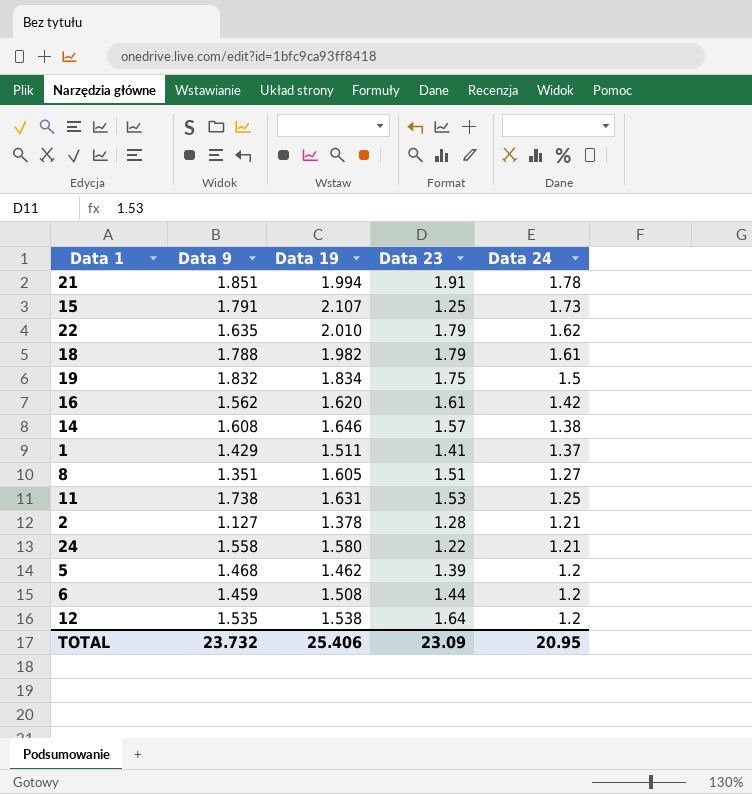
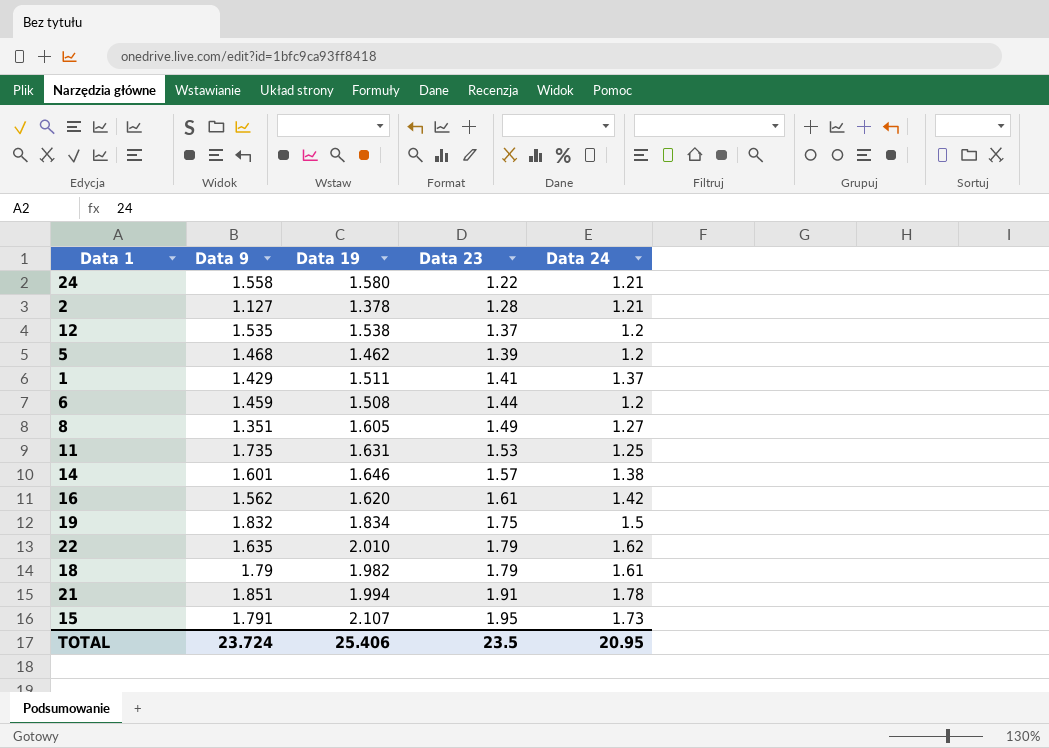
row order: Data 24 descending -> Data 23 ascending
12 | Data 23: 1.64 -> 1.37
8 | Data 23: 1.51 -> 1.49
11 | Data 9: 1.738 -> 1.735
14 | Data 9: 1.608 -> 1.601
18 | Data 9: 1.788 -> 1.79
15 | Data 23: 1.25 -> 1.95
TOTAL | Data 9: 23.732 -> 23.724
TOTAL | Data 23: 23.09 -> 23.5

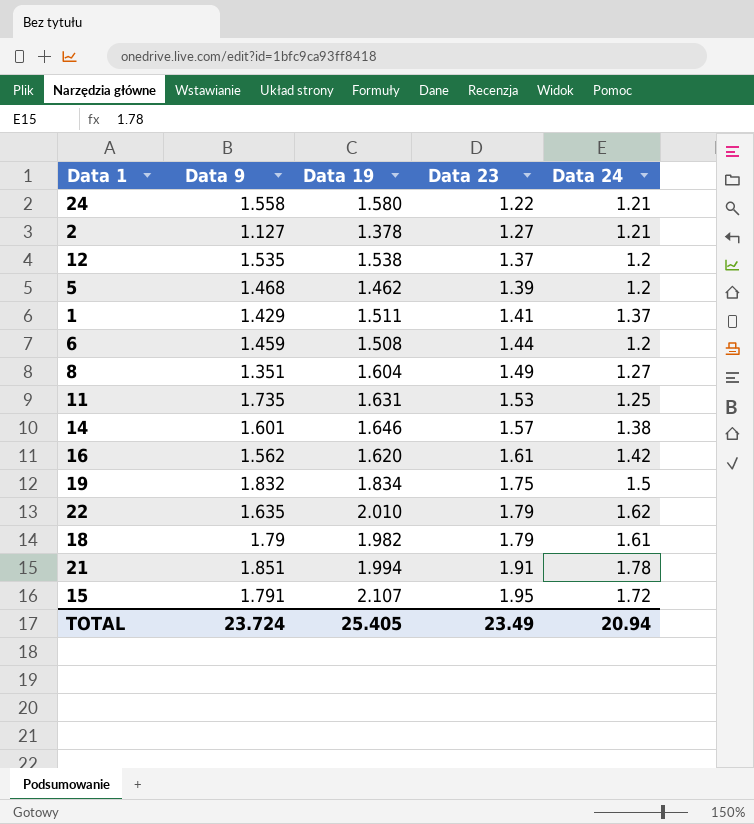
2 | Data 23: 1.28 -> 1.27
8 | Data 19: 1.605 -> 1.604
15 | Data 24: 1.73 -> 1.72
TOTAL | Data 19: 25.406 -> 25.405
TOTAL | Data 23: 23.5 -> 23.49
TOTAL | Data 24: 20.95 -> 20.94

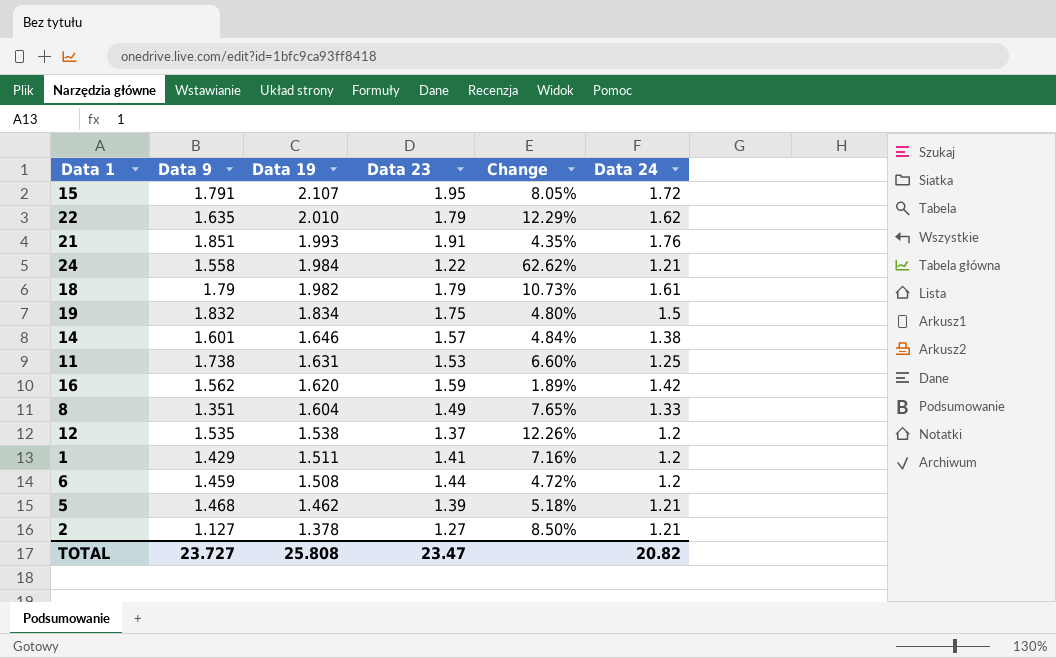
row order: Data 23 ascending -> Data 19 descending
column Change | formula: none -> ([Data 19] - [Data 23]) / [Data 23]
21 | Data 19: 1.994 -> 1.993
21 | Data 24: 1.78 -> 1.76
24 | Data 19: 1.580 -> 1.984
11 | Data 9: 1.735 -> 1.738
16 | Data 23: 1.61 -> 1.59
8 | Data 24: 1.27 -> 1.33
1 | Data 24: 1.37 -> 1.2
5 | Data 24: 1.2 -> 1.21
TOTAL | Data 9: 23.724 -> 23.727
TOTAL | Data 19: 25.405 -> 25.808
TOTAL | Data 23: 23.49 -> 23.47
TOTAL | Data 24: 20.94 -> 20.82

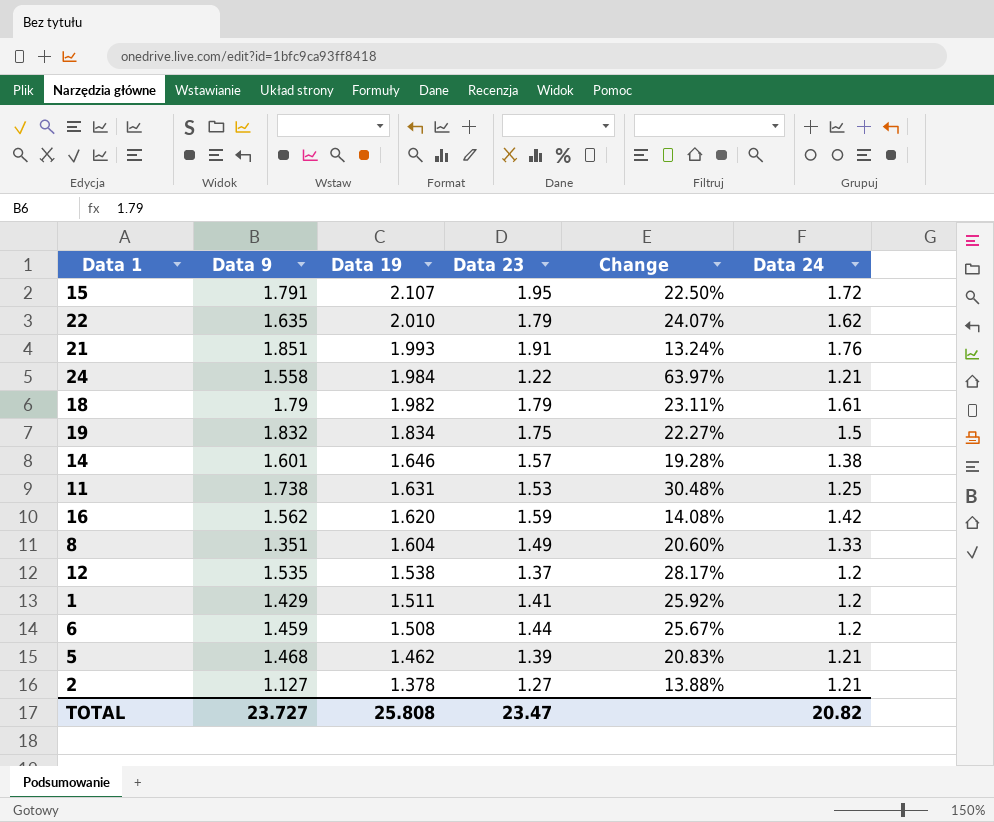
column Change | formula: ([Data 19] - [Data 23]) / [Data 23] -> ([Data 19] - [Data 24]) / [Data 24]

